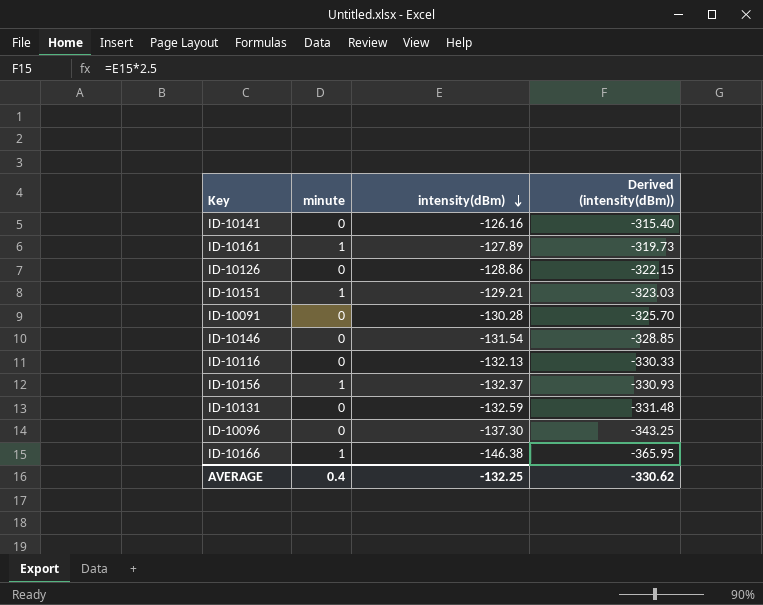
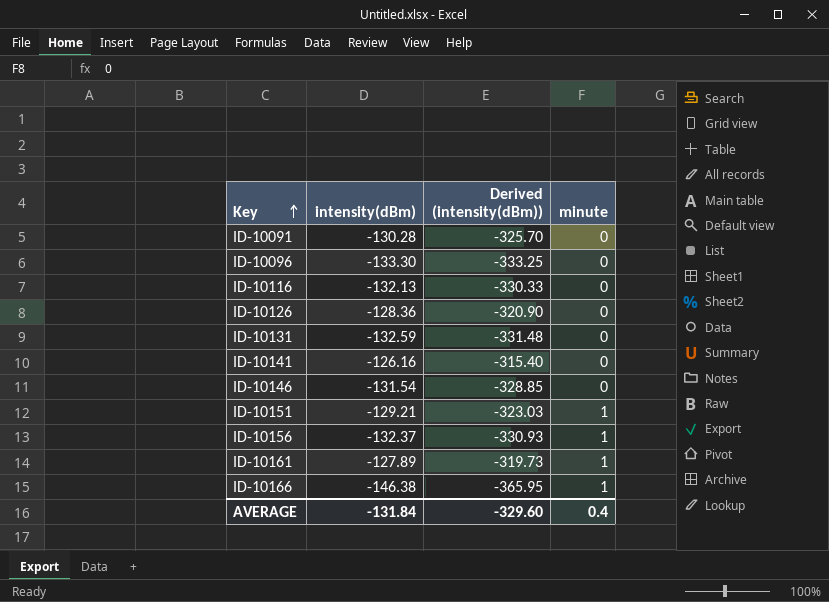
row order: intensity(dBm) descending -> Key ascending
column minute | position: 2 -> 4
ID-10096 | intensity(dBm): -137.30 -> -133.30
ID-10096 | Derived (intensity(dBm)): -343.25 -> -333.25
ID-10126 | intensity(dBm): -128.86 -> -128.36
ID-10126 | Derived (intensity(dBm)): -322.15 -> -320.90
AVERAGE | intensity(dBm): -132.25 -> -131.84
AVERAGE | Derived (intensity(dBm)): -330.62 -> -329.60

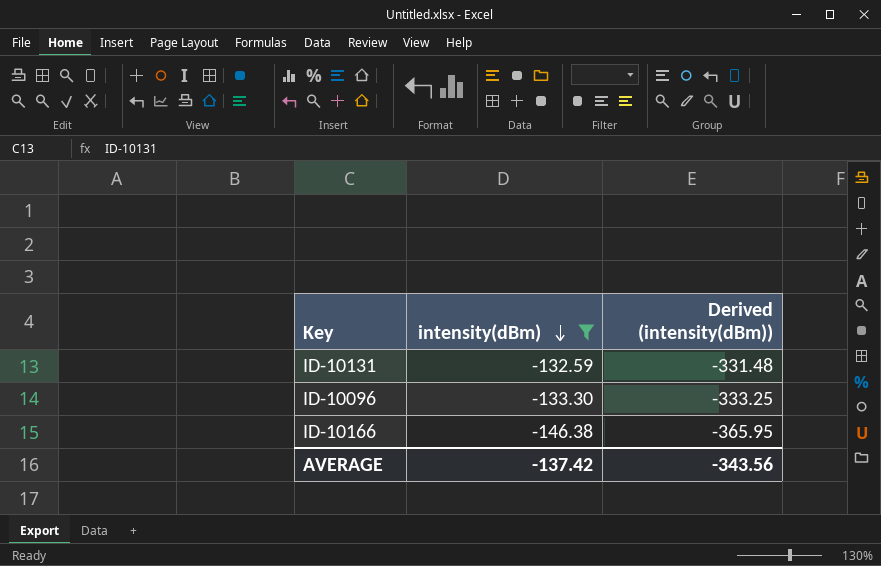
filter: none -> intensity(dBm) <= -132.59
row order: Key ascending -> intensity(dBm) descending
column minute | position: 4 -> none
AVERAGE | intensity(dBm): -131.84 -> -137.42
AVERAGE | Derived (intensity(dBm)): -329.60 -> -343.56

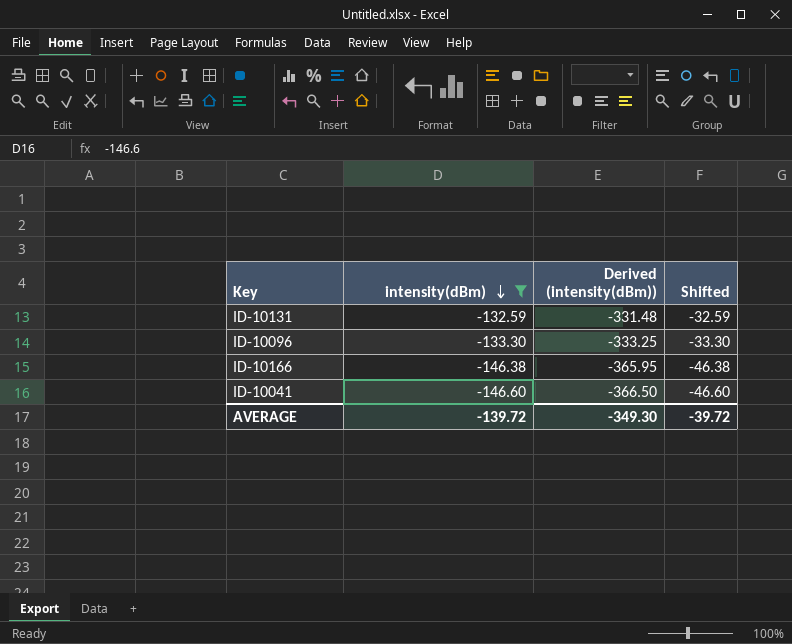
column Shifted | formula: none -> [intensity(dBm)] + 100
row ID-10041: none -> -146.60 | -366.50 | -46.60
AVERAGE | intensity(dBm): -137.42 -> -139.72
AVERAGE | Derived (intensity(dBm)): -343.56 -> -349.30

